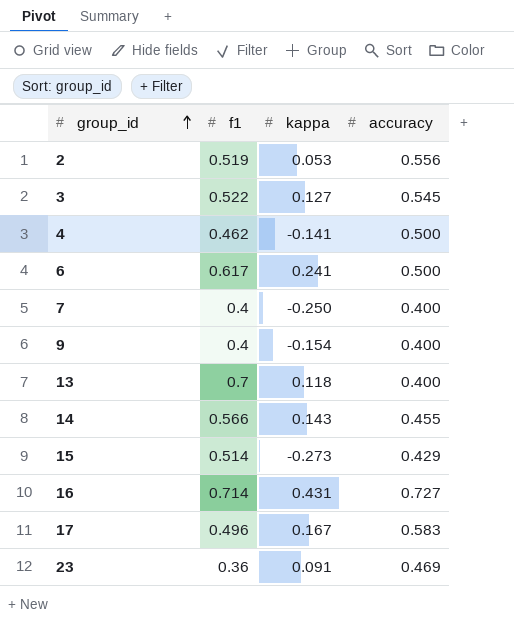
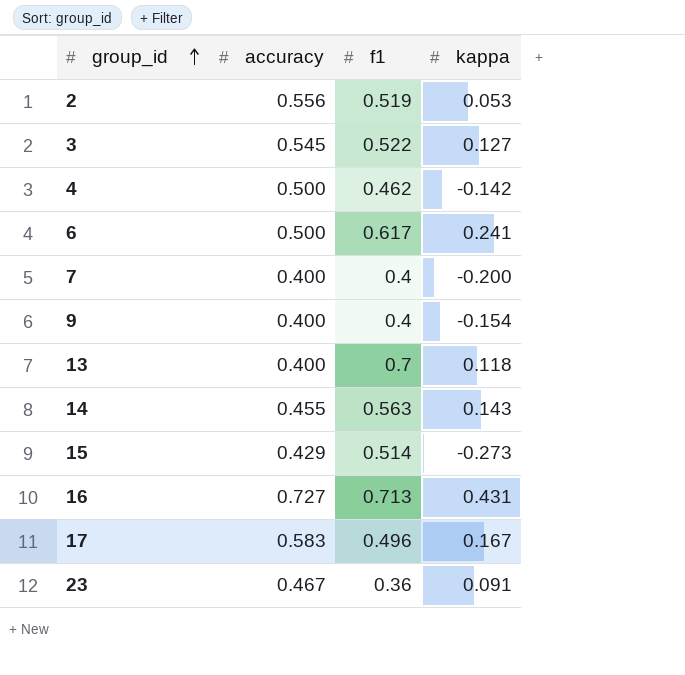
column accuracy | position: 4 -> 2
4 | kappa: -0.141 -> -0.142
7 | kappa: -0.250 -> -0.200
14 | f1: 0.566 -> 0.563
16 | f1: 0.714 -> 0.713
23 | accuracy: 0.469 -> 0.467

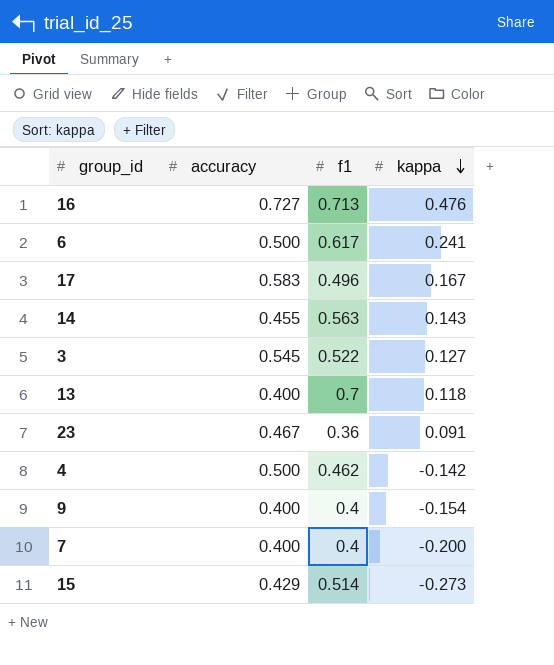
row order: group_id ascending -> kappa descending
row 2: 0.556 | 0.519 | 0.053 -> none
16 | kappa: 0.431 -> 0.476

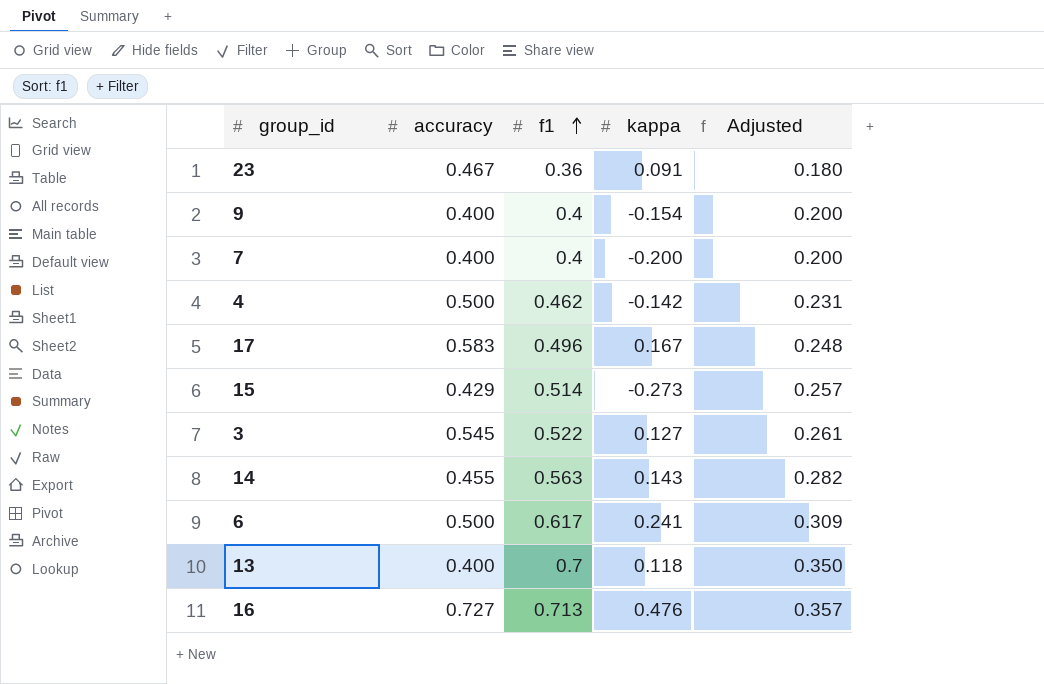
row order: kappa descending -> f1 ascending
column Adjusted | formula: none -> [f1] * 0.5

